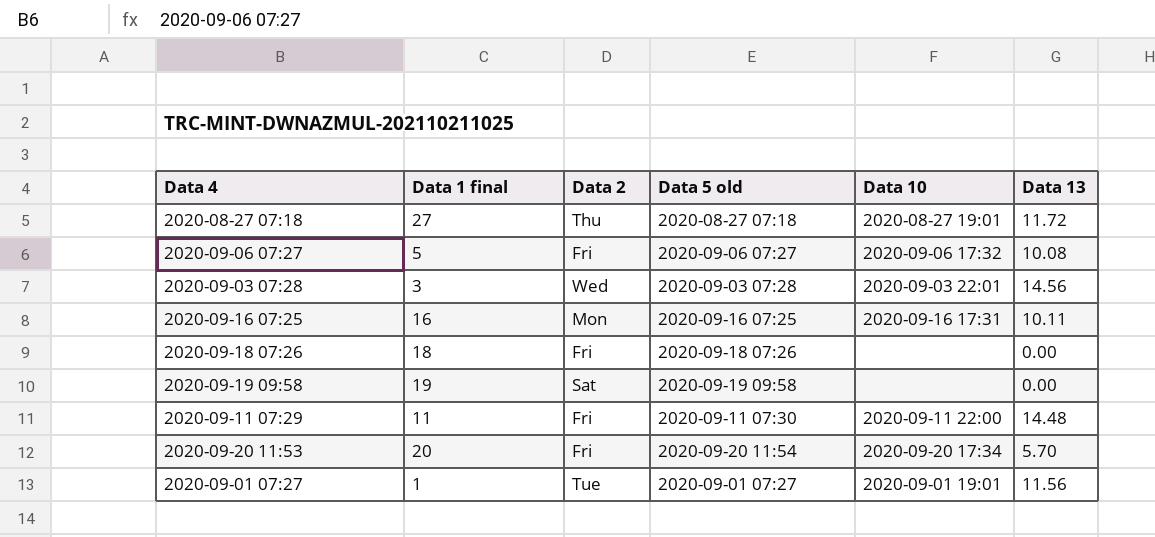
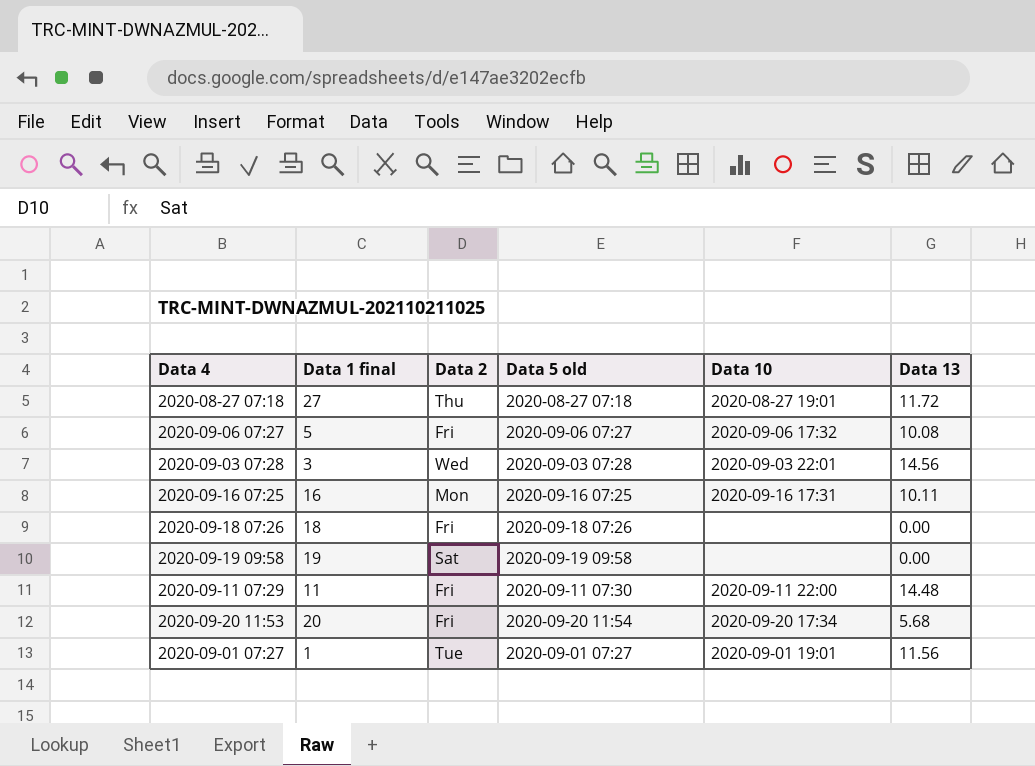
2020-09-20 11:53 | Data 13: 5.70 -> 5.68

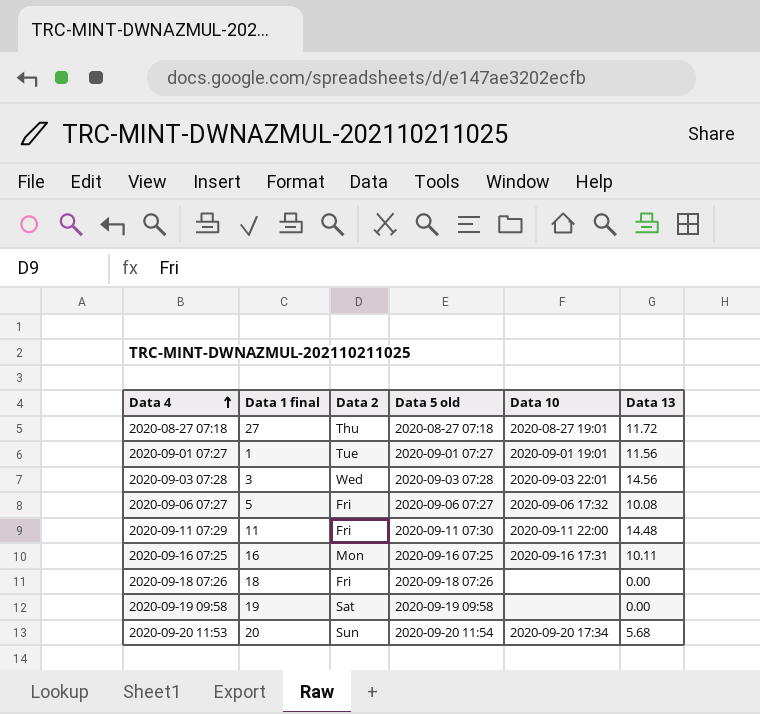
row order: none -> Data 4 ascending
2020-09-20 11:53 | Data 2: Fri -> Sun

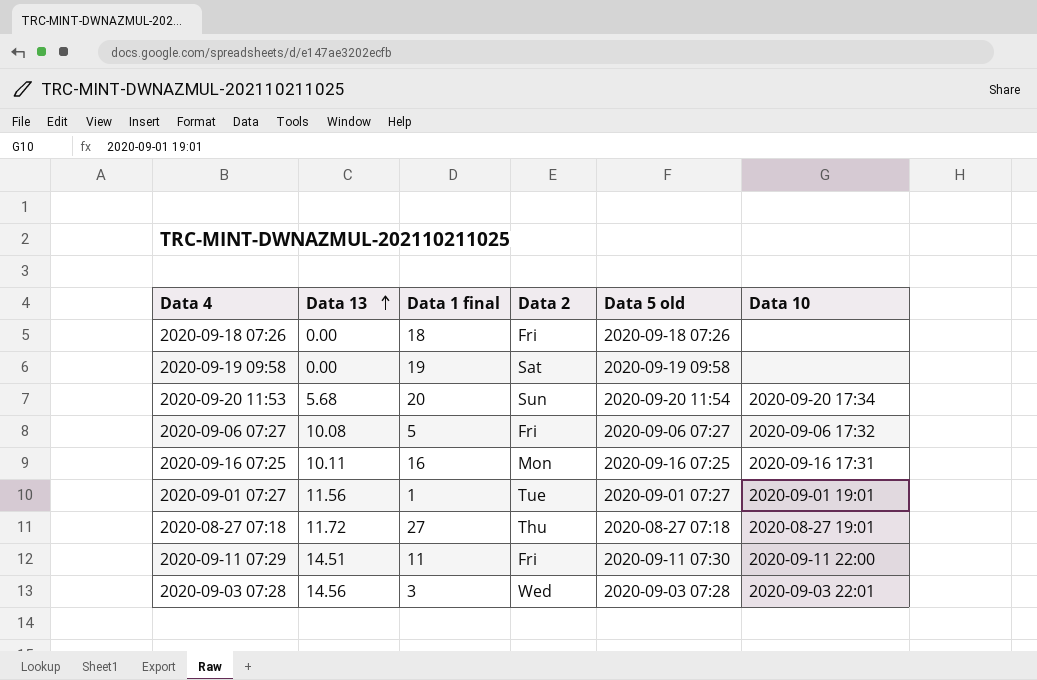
row order: Data 4 ascending -> Data 13 ascending
column Data 13 | position: 6 -> 2
2020-09-11 07:29 | Data 13: 14.48 -> 14.51

